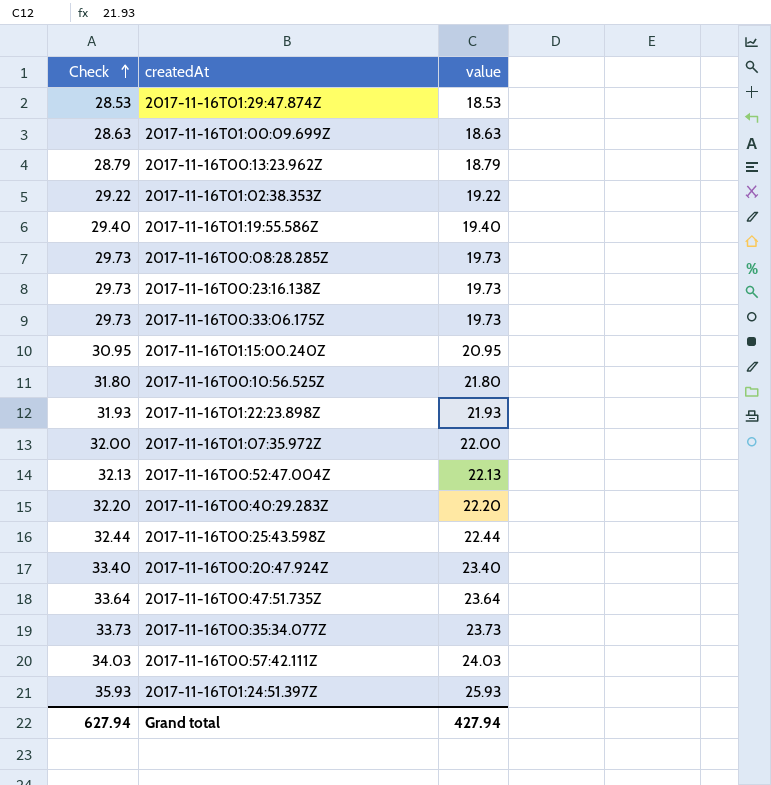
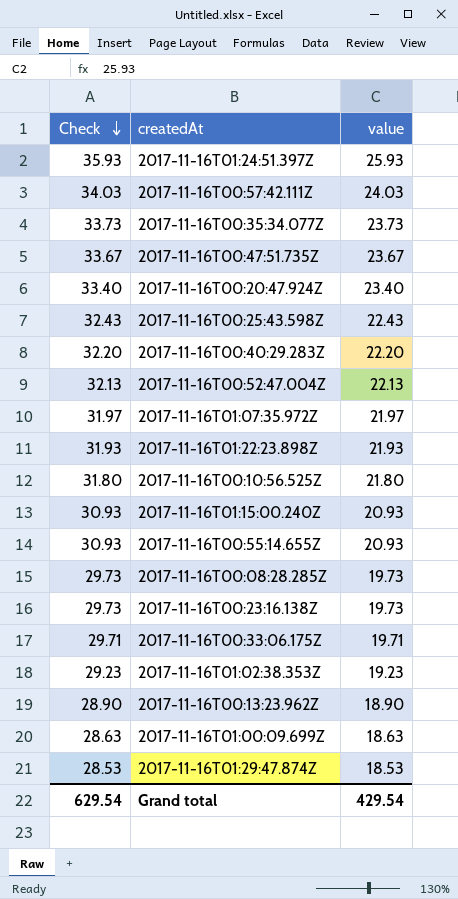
row order: Check ascending -> Check descending
row 2017-11-16T01:19:55.586Z: 29.40 | 19.40 -> none
2017-11-16T00:47:51.735Z | Check: 33.64 -> 33.67
2017-11-16T00:47:51.735Z | value: 23.64 -> 23.67
2017-11-16T00:25:43.598Z | Check: 32.44 -> 32.43
2017-11-16T00:25:43.598Z | value: 22.44 -> 22.43
2017-11-16T01:07:35.972Z | Check: 32.00 -> 31.97
2017-11-16T01:07:35.972Z | value: 22.00 -> 21.97
2017-11-16T01:15:00.240Z | Check: 30.95 -> 30.93
2017-11-16T01:15:00.240Z | value: 20.95 -> 20.93
row 2017-11-16T00:55:14.655Z: none -> 30.93 | 20.93
2017-11-16T00:33:06.175Z | Check: 29.73 -> 29.71
2017-11-16T00:33:06.175Z | value: 19.73 -> 19.71
2017-11-16T01:02:38.353Z | Check: 29.22 -> 29.23
2017-11-16T01:02:38.353Z | value: 19.22 -> 19.23
2017-11-16T00:13:23.962Z | Check: 28.79 -> 28.90
2017-11-16T00:13:23.962Z | value: 18.79 -> 18.90
Grand total | Check: 627.94 -> 629.54
Grand total | value: 427.94 -> 429.54

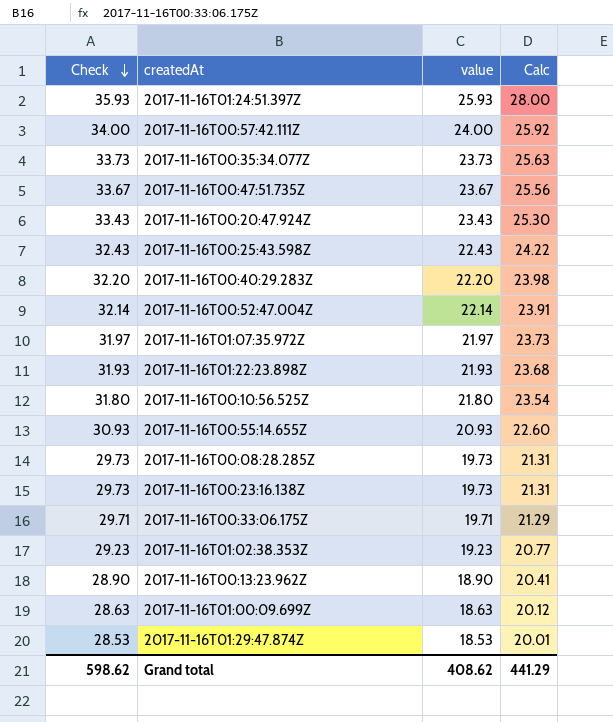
column Calc | formula: none -> [value] * 1.08
row 2017-11-16T01:15:00.240Z: 30.93 | 20.93 -> none
2017-11-16T00:57:42.111Z | Check: 34.03 -> 34.00
2017-11-16T00:57:42.111Z | value: 24.03 -> 24.00
2017-11-16T00:20:47.924Z | Check: 33.40 -> 33.43
2017-11-16T00:20:47.924Z | value: 23.40 -> 23.43
2017-11-16T00:52:47.004Z | Check: 32.13 -> 32.14
2017-11-16T00:52:47.004Z | value: 22.13 -> 22.14
Grand total | Check: 629.54 -> 598.62
Grand total | value: 429.54 -> 408.62

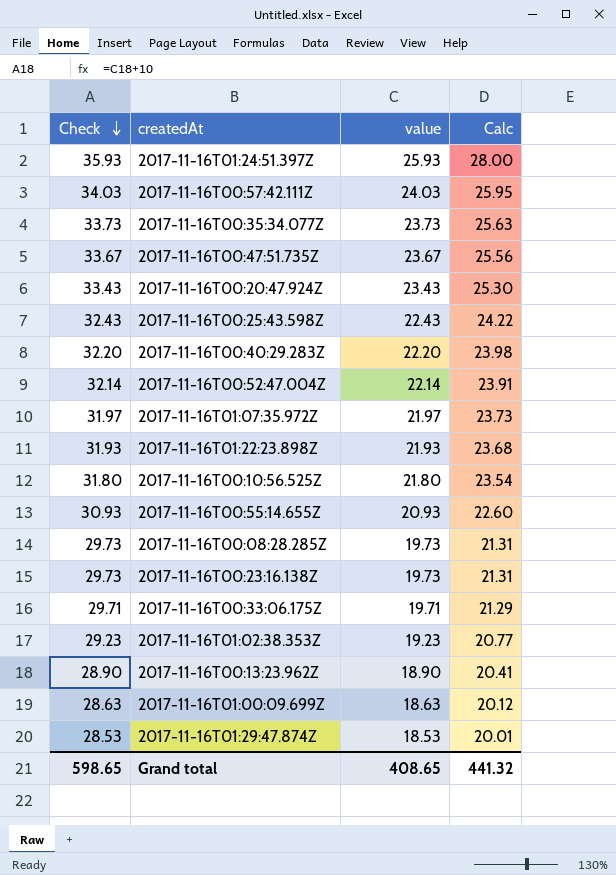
2017-11-16T00:57:42.111Z | Check: 34.00 -> 34.03
2017-11-16T00:57:42.111Z | value: 24.00 -> 24.03
2017-11-16T00:57:42.111Z | Calc: 25.92 -> 25.95
Grand total | Check: 598.62 -> 598.65
Grand total | value: 408.62 -> 408.65
Grand total | Calc: 441.29 -> 441.32

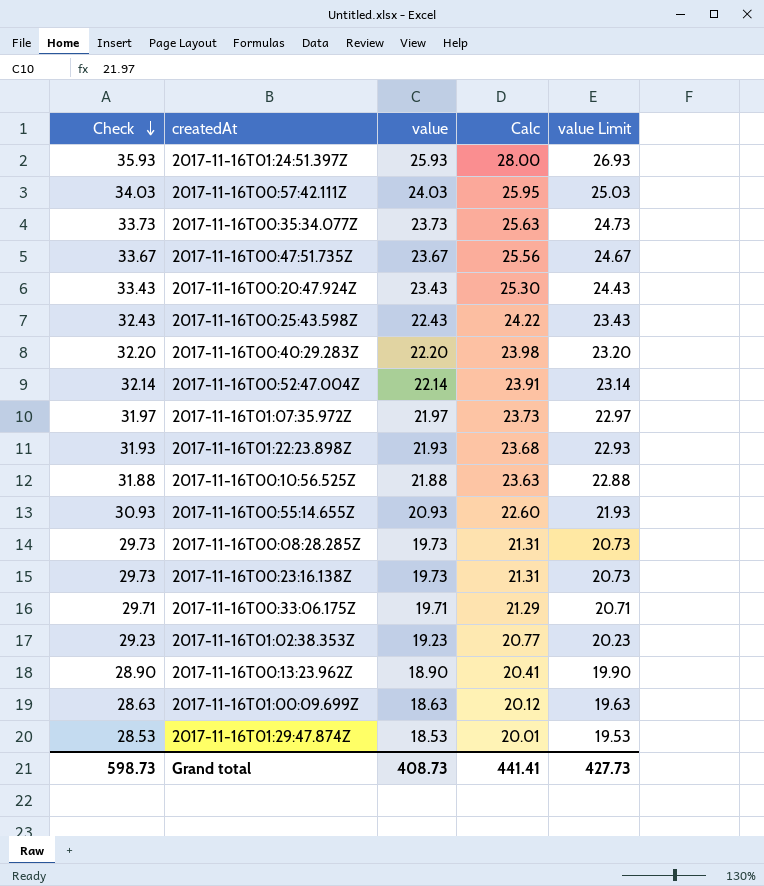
column value Limit | formula: none -> [value] + 1
2017-11-16T00:10:56.525Z | Check: 31.80 -> 31.88
2017-11-16T00:10:56.525Z | value: 21.80 -> 21.88
2017-11-16T00:10:56.525Z | Calc: 23.54 -> 23.63
Grand total | Check: 598.65 -> 598.73
Grand total | value: 408.65 -> 408.73
Grand total | Calc: 441.32 -> 441.41

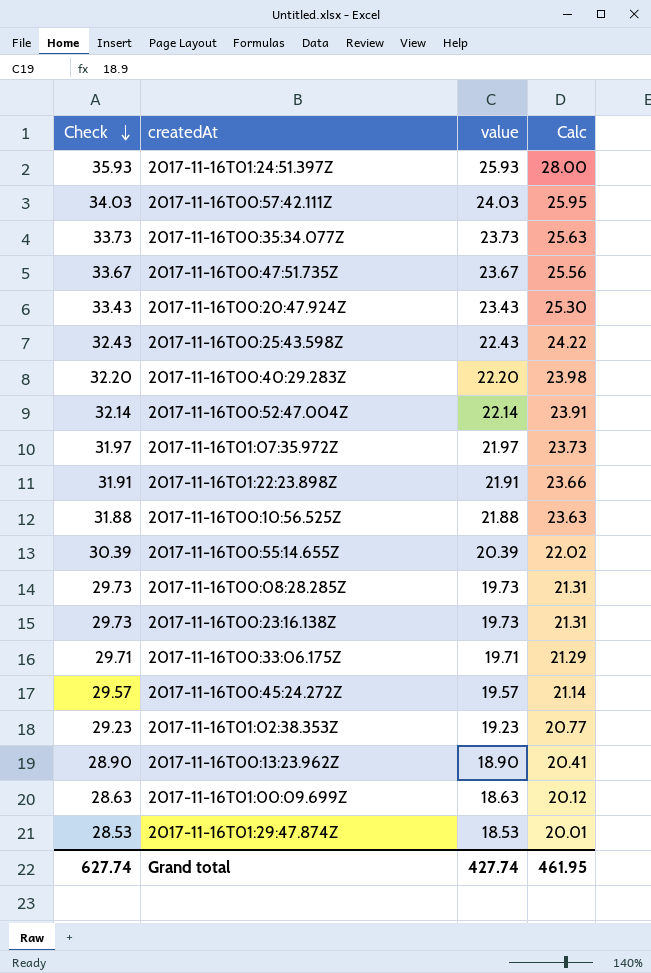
column value Limit | formula: [value] + 1 -> none
2017-11-16T01:22:23.898Z | Check: 31.93 -> 31.91
2017-11-16T01:22:23.898Z | value: 21.93 -> 21.91
2017-11-16T01:22:23.898Z | Calc: 23.68 -> 23.66
2017-11-16T00:55:14.655Z | Check: 30.93 -> 30.39
2017-11-16T00:55:14.655Z | value: 20.93 -> 20.39
2017-11-16T00:55:14.655Z | Calc: 22.60 -> 22.02
row 2017-11-16T00:45:24.272Z: none -> 29.57 | 19.57 | 21.14
Grand total | Check: 598.73 -> 627.74
Grand total | value: 408.73 -> 427.74
Grand total | Calc: 441.41 -> 461.95

